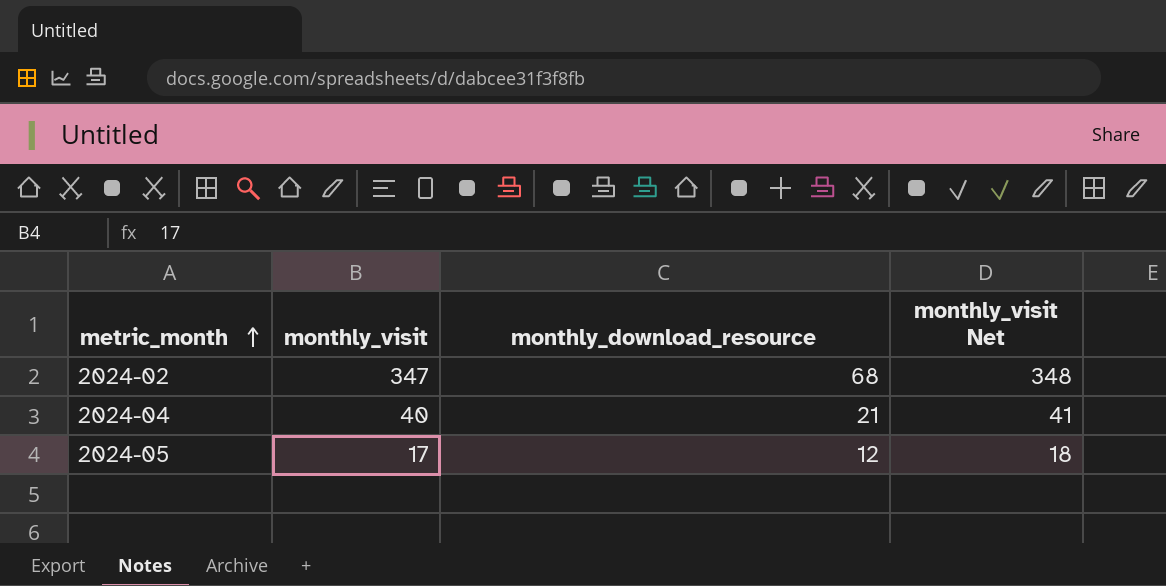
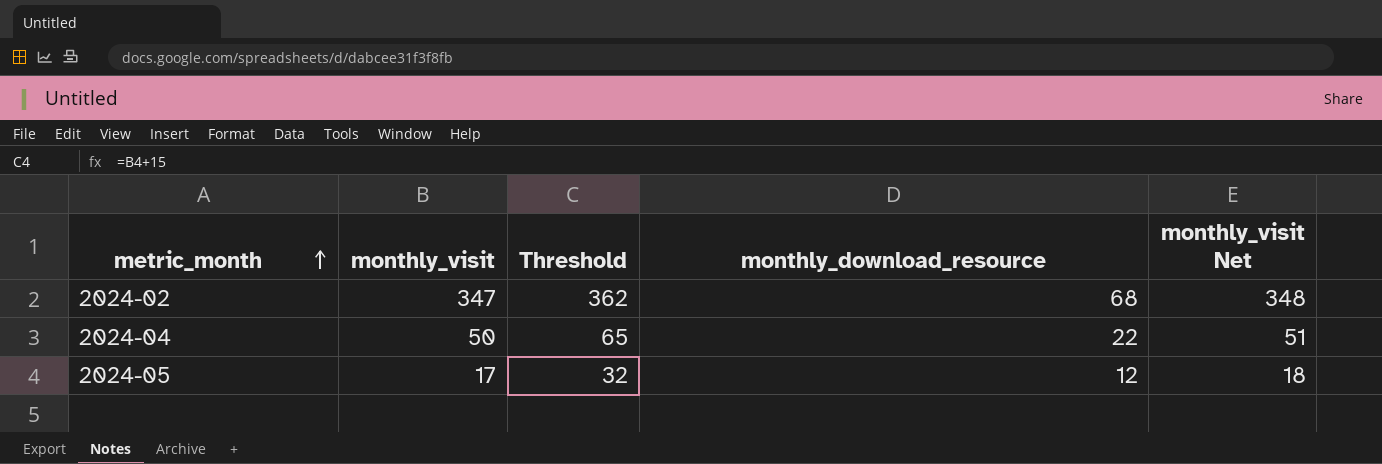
column Threshold | formula: none -> [monthly_visit] + 15
2024-04 | monthly_visit: 40 -> 50
2024-04 | monthly_download_resource: 21 -> 22
2024-04 | monthly_visit Net: 41 -> 51

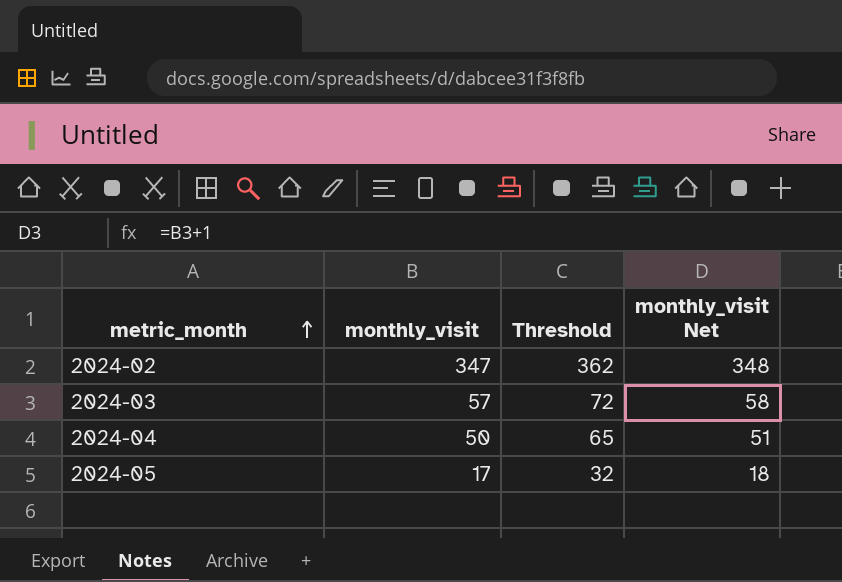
column monthly_download_resource | position: 4 -> none
row 2024-03: none -> 57 | 72 | 58

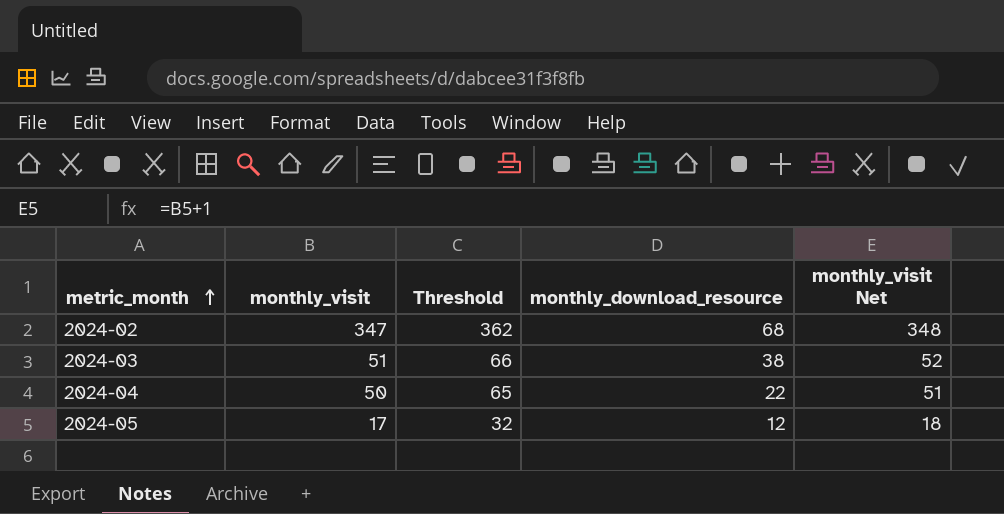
column monthly_download_resource | position: none -> 4
2024-03 | monthly_visit: 57 -> 51
2024-03 | Threshold: 72 -> 66
2024-03 | monthly_visit Net: 58 -> 52

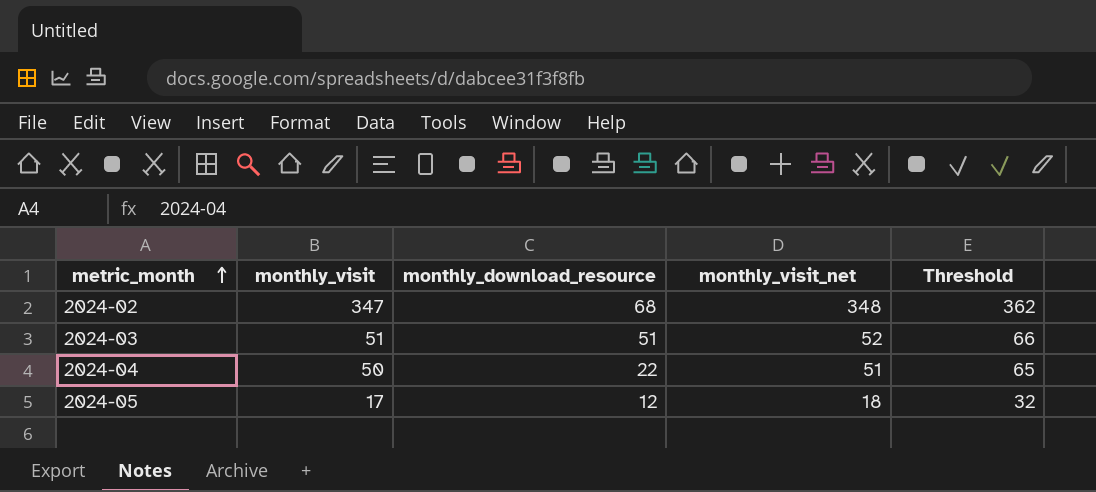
column name: monthly_visit Net -> monthly_visit_net
column Threshold | position: 3 -> 5
2024-03 | monthly_download_resource: 38 -> 51

